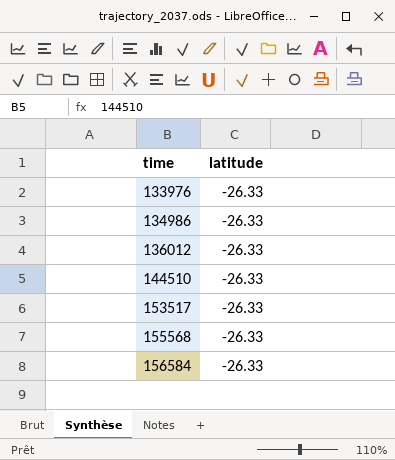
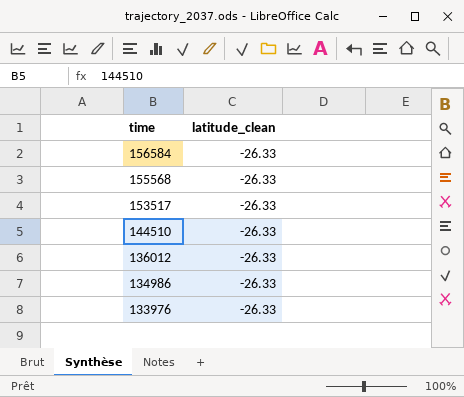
row order: time ascending -> time descending
column name: latitude -> latitude_clean

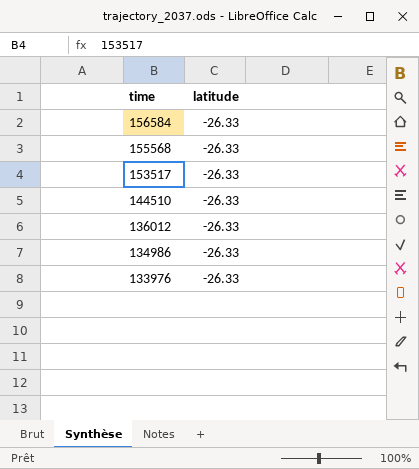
column name: latitude_clean -> latitude

